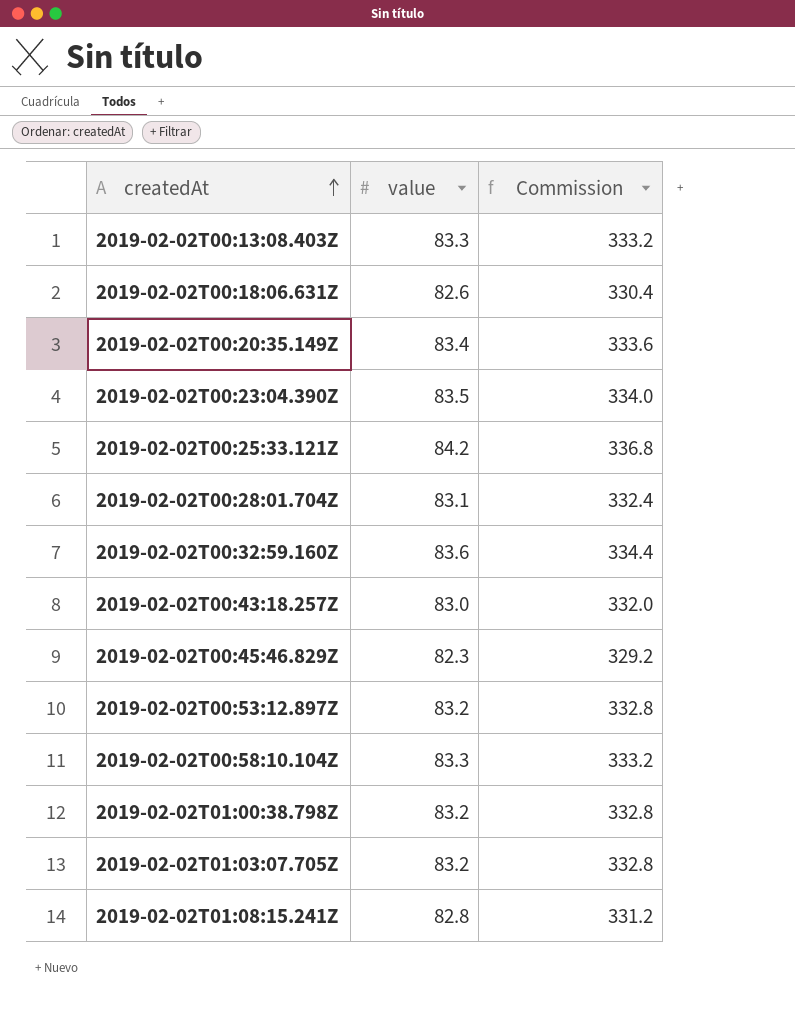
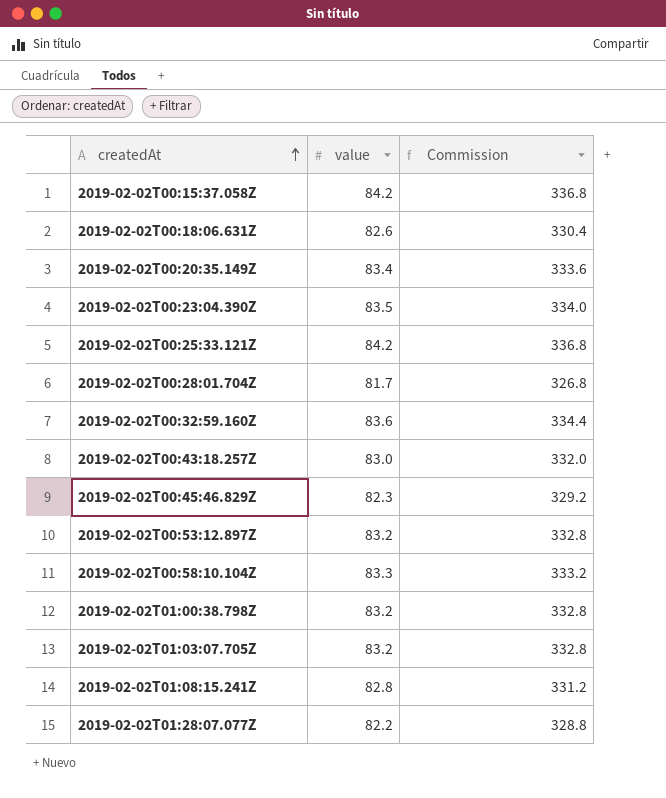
row 2019-02-02T00:13:08.403Z: 83.3 | 333.2 -> none
row 2019-02-02T00:15:37.058Z: none -> 84.2 | 336.8
2019-02-02T00:28:01.704Z | value: 83.1 -> 81.7
2019-02-02T00:28:01.704Z | Commission: 332.4 -> 326.8
row 2019-02-02T01:28:07.077Z: none -> 82.2 | 328.8

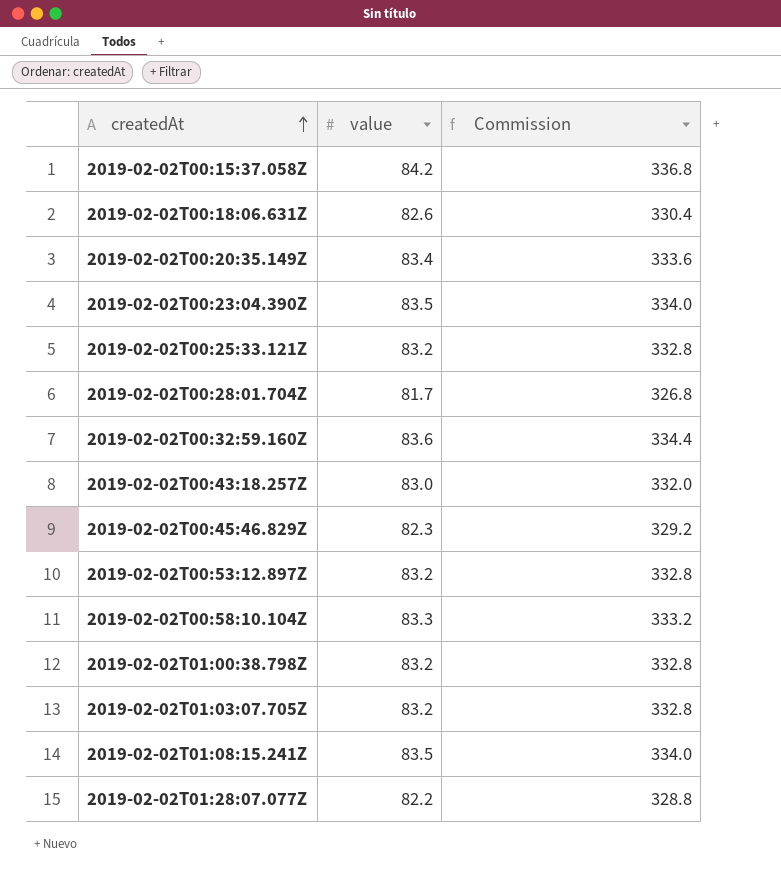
2019-02-02T00:25:33.121Z | value: 84.2 -> 83.2
2019-02-02T00:25:33.121Z | Commission: 336.8 -> 332.8
2019-02-02T01:08:15.241Z | value: 82.8 -> 83.5
2019-02-02T01:08:15.241Z | Commission: 331.2 -> 334.0

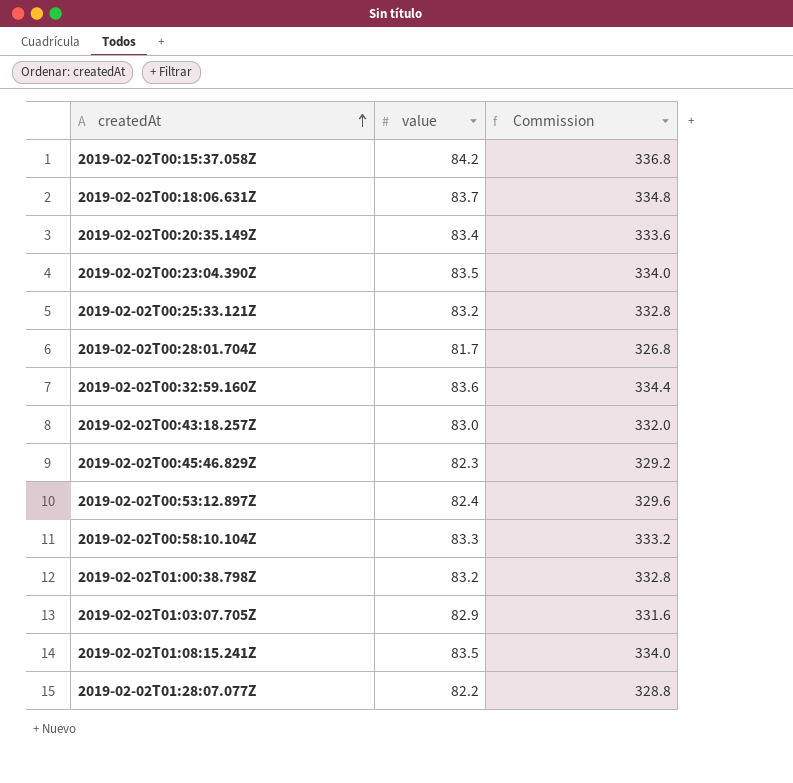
2019-02-02T00:18:06.631Z | value: 82.6 -> 83.7
2019-02-02T00:18:06.631Z | Commission: 330.4 -> 334.8
2019-02-02T00:53:12.897Z | value: 83.2 -> 82.4
2019-02-02T00:53:12.897Z | Commission: 332.8 -> 329.6
2019-02-02T01:03:07.705Z | value: 83.2 -> 82.9
2019-02-02T01:03:07.705Z | Commission: 332.8 -> 331.6

